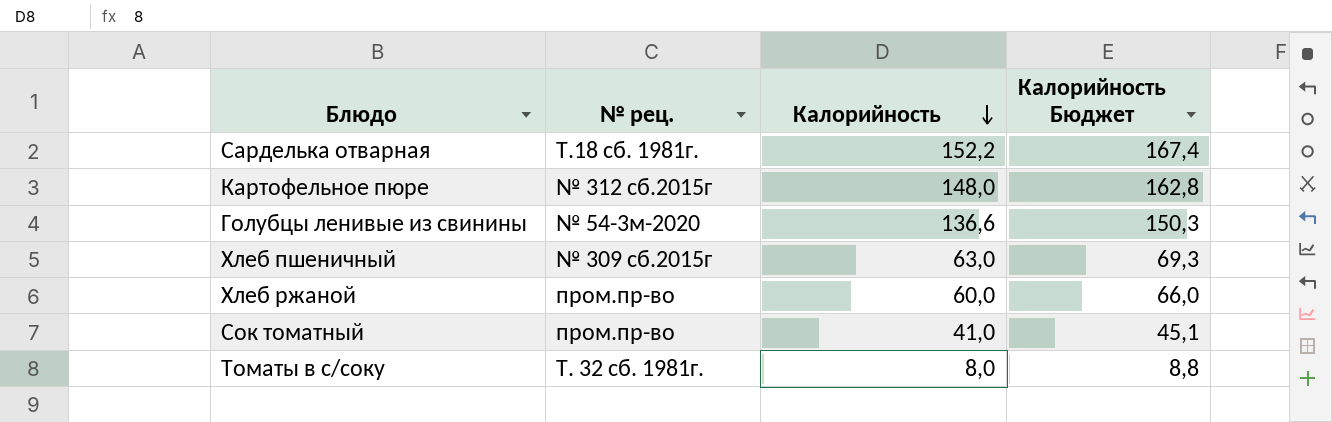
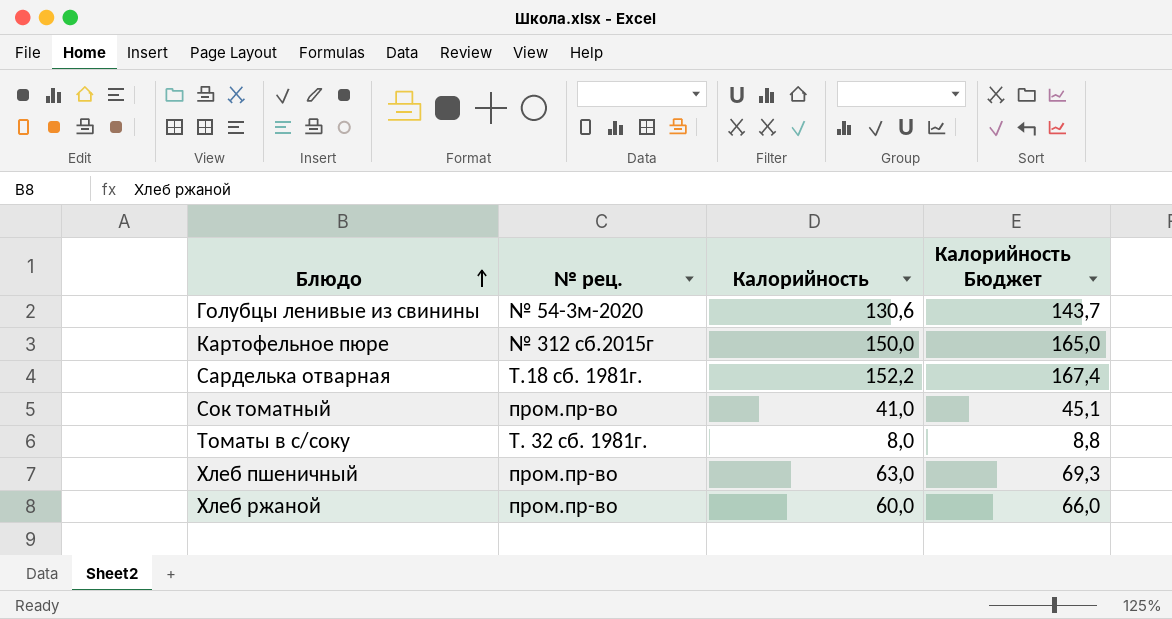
row order: Калорийность descending -> Блюдо ascending
Голубцы ленивые из свинины | Калорийность: 136,6 -> 130,6
Голубцы ленивые из свинины | Калорийность Бюджет: 150,3 -> 143,7
Картофельное пюре | Калорийность: 148,0 -> 150,0
Картофельное пюре | Калорийность Бюджет: 162,8 -> 165,0
Хлеб пшеничный | № рец.: № 309 сб.2015г -> пром.пр-во

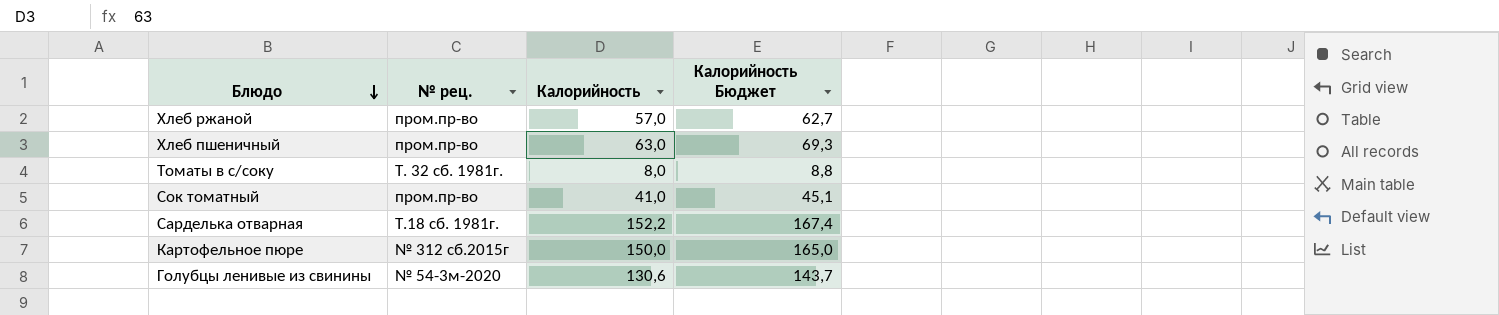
row order: Блюдо ascending -> Блюдо descending
Хлеб ржаной | Калорийность: 60,0 -> 57,0
Хлеб ржаной | Калорийность Бюджет: 66,0 -> 62,7

